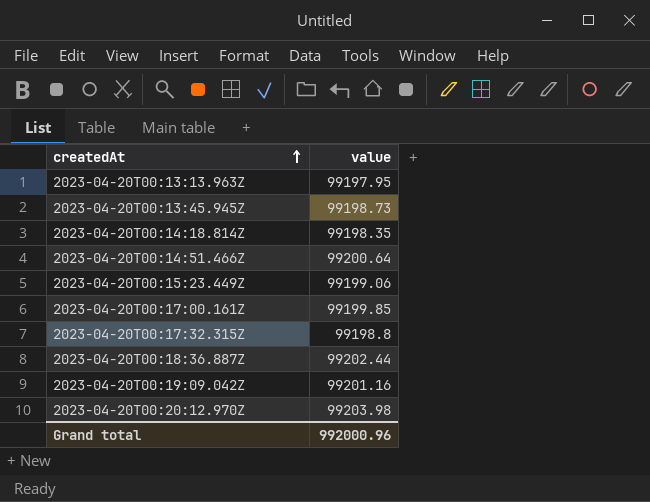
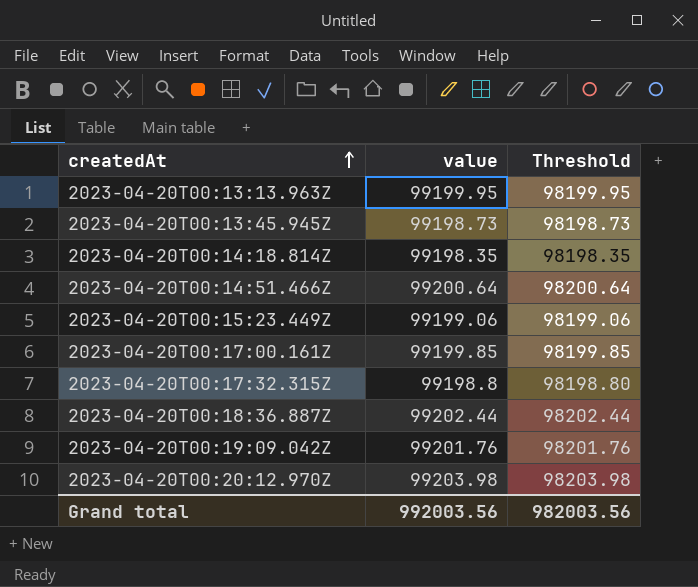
column Threshold | formula: none -> [value] - 1000
2023-04-20T00:13:13.963Z | value: 99197.95 -> 99199.95
2023-04-20T00:19:09.042Z | value: 99201.16 -> 99201.76
Grand total | value: 992000.96 -> 992003.56

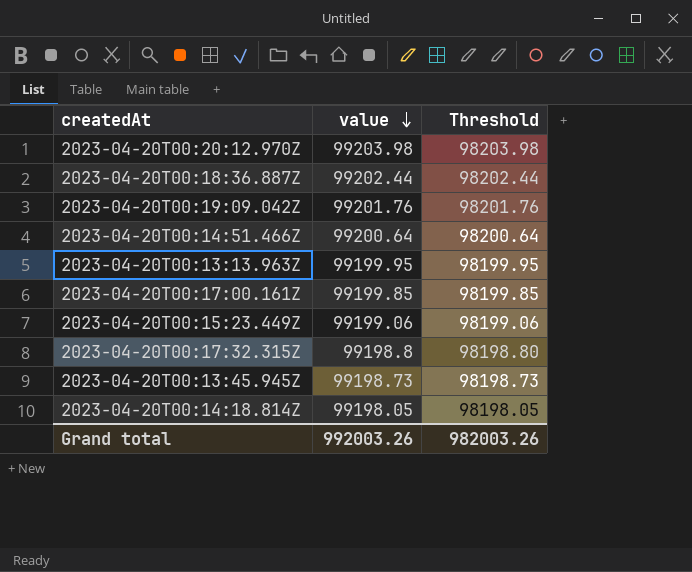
row order: createdAt ascending -> value descending
2023-04-20T00:14:18.814Z | value: 99198.35 -> 99198.05
2023-04-20T00:14:18.814Z | Threshold: 98198.35 -> 98198.05
Grand total | value: 992003.56 -> 992003.26
Grand total | Threshold: 982003.56 -> 982003.26

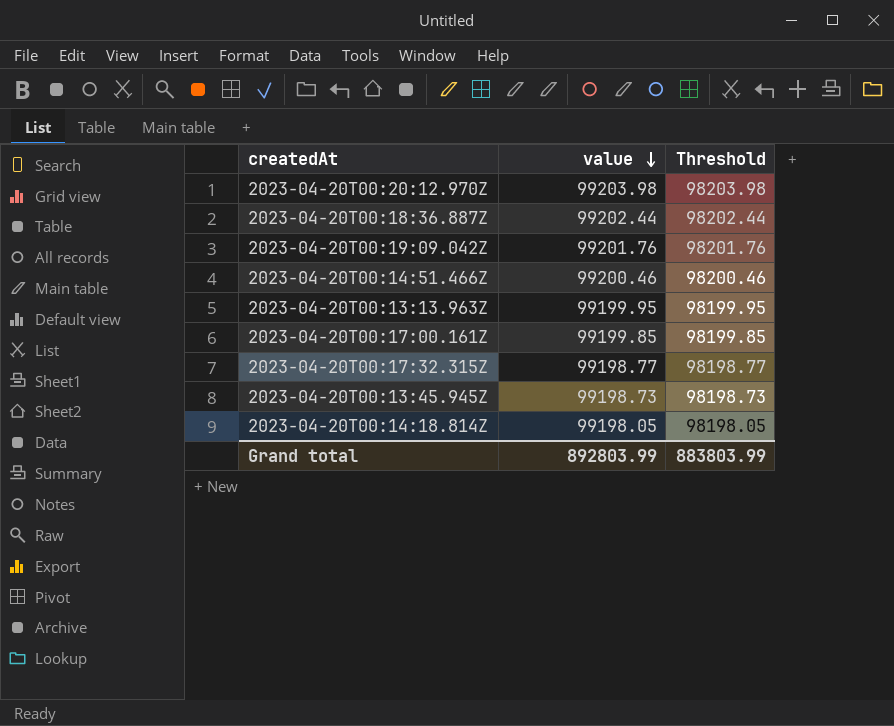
row 2023-04-20T00:15:23.449Z: 99199.06 | 98199.06 -> none
2023-04-20T00:14:51.466Z | value: 99200.64 -> 99200.46
2023-04-20T00:14:51.466Z | Threshold: 98200.64 -> 98200.46
2023-04-20T00:17:32.315Z | value: 99198.8 -> 99198.77
2023-04-20T00:17:32.315Z | Threshold: 98198.80 -> 98198.77
Grand total | value: 992003.26 -> 892803.99
Grand total | Threshold: 982003.26 -> 883803.99

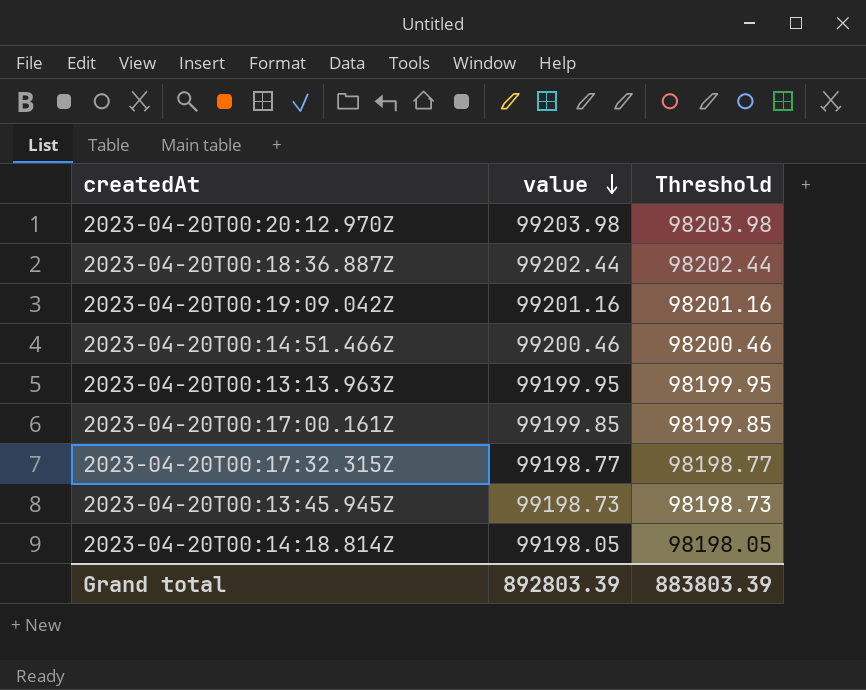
2023-04-20T00:19:09.042Z | value: 99201.76 -> 99201.16
2023-04-20T00:19:09.042Z | Threshold: 98201.76 -> 98201.16
Grand total | value: 892803.99 -> 892803.39
Grand total | Threshold: 883803.99 -> 883803.39

